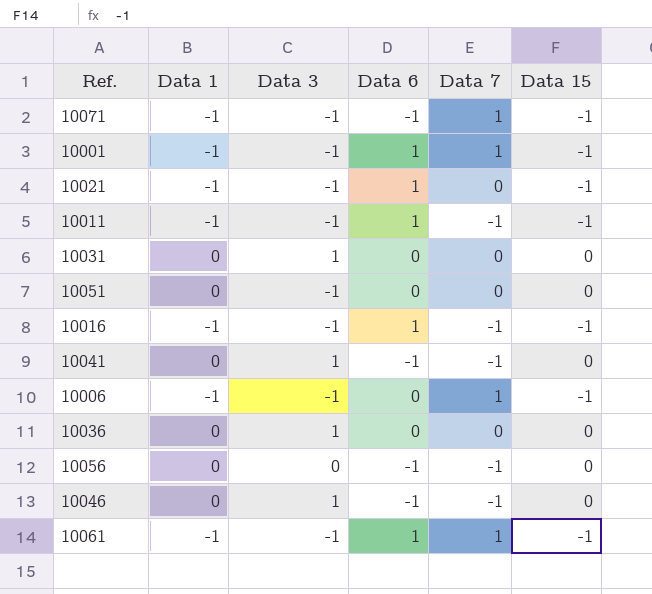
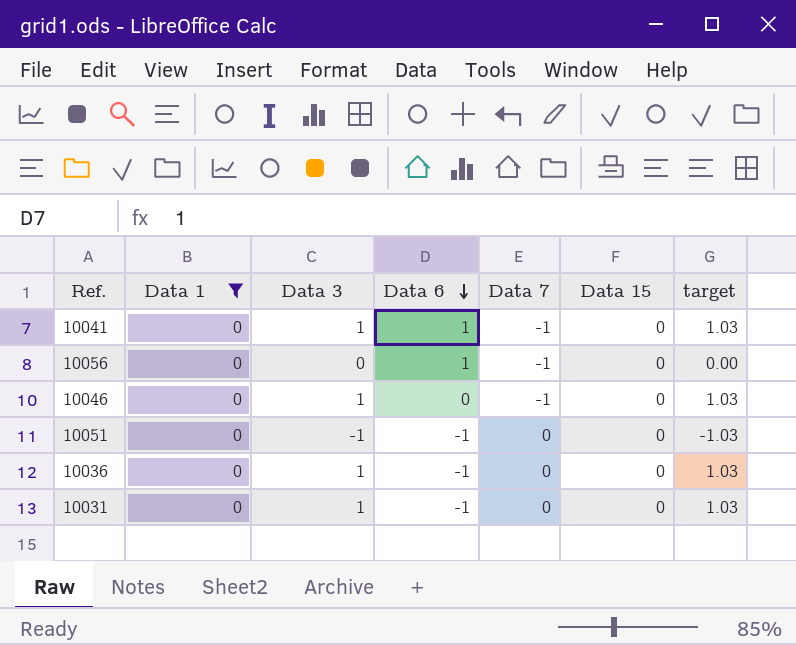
filter: none -> Data 1 = 0
row order: none -> Data 6 descending
column target | formula: none -> [Data 3] * 1.03
10041 | Data 6: -1 -> 1
10056 | Data 6: -1 -> 1
10046 | Data 6: -1 -> 0
10051 | Data 6: 0 -> -1
10036 | Data 6: 0 -> -1
10031 | Data 6: 0 -> -1

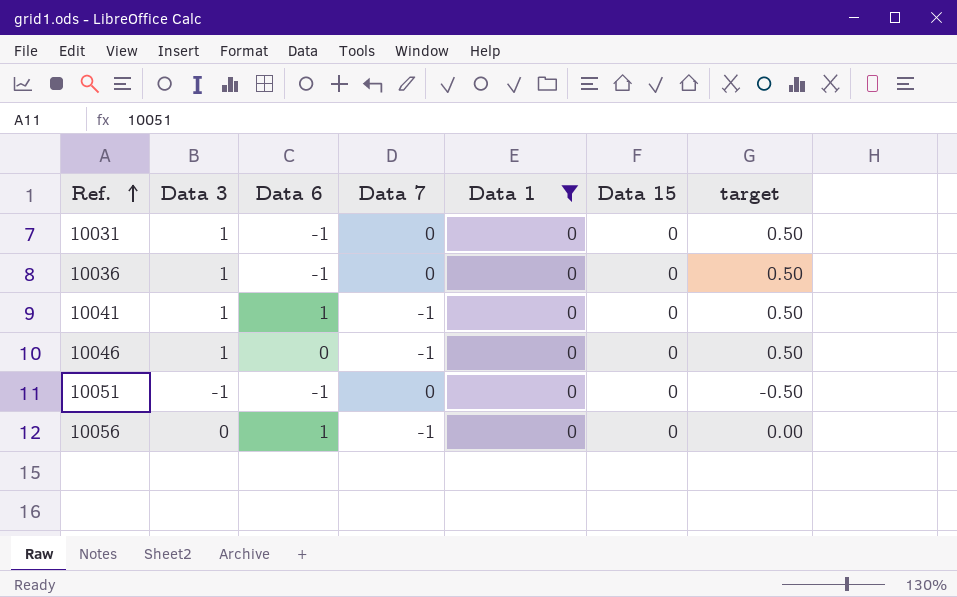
row order: Data 6 descending -> Ref. ascending
column Data 1 | position: 2 -> 5
column target | formula: [Data 3] * 1.03 -> [Data 3] * 0.5

